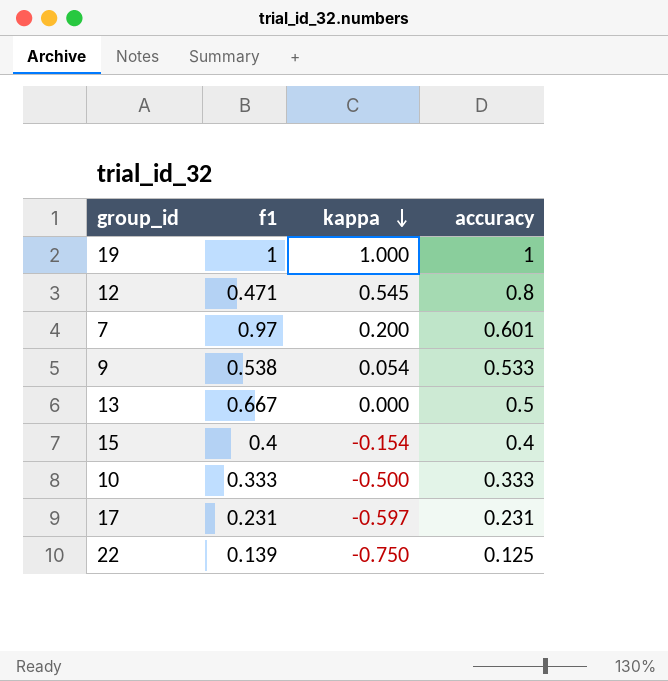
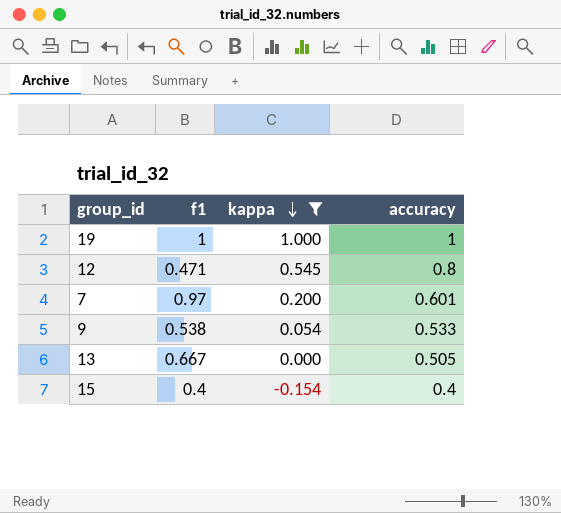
filter: none -> kappa >= -0.154
13 | accuracy: 0.5 -> 0.505

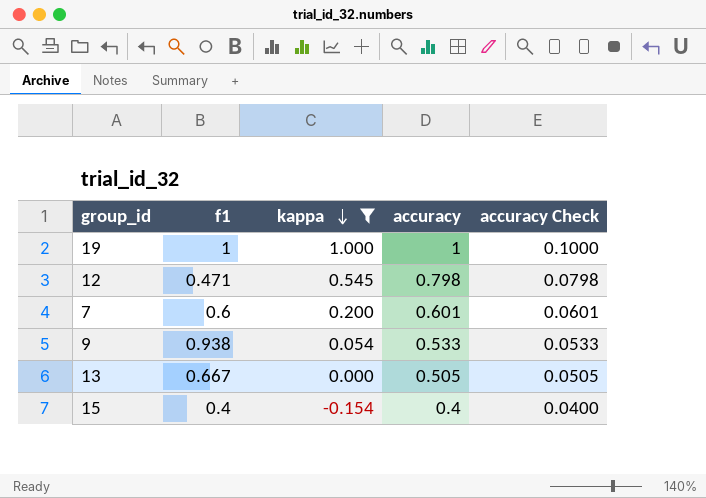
column accuracy Check | formula: none -> [accuracy] * 0.1
12 | accuracy: 0.8 -> 0.798
7 | f1: 0.97 -> 0.6
9 | f1: 0.538 -> 0.938

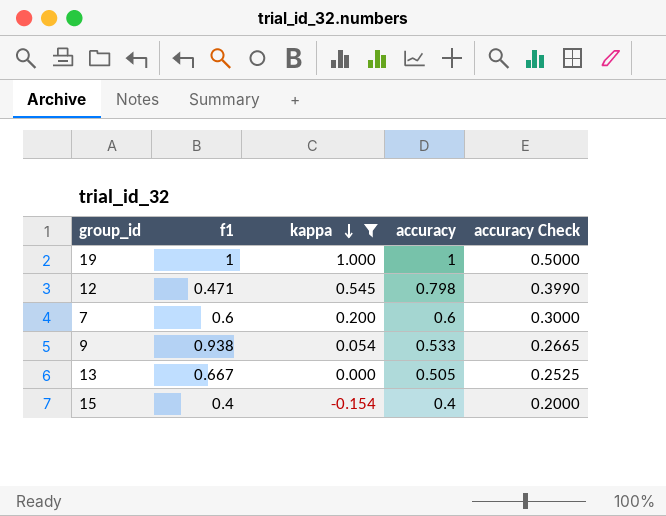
column accuracy Check | formula: [accuracy] * 0.1 -> [accuracy] * 0.5
7 | accuracy: 0.601 -> 0.6

